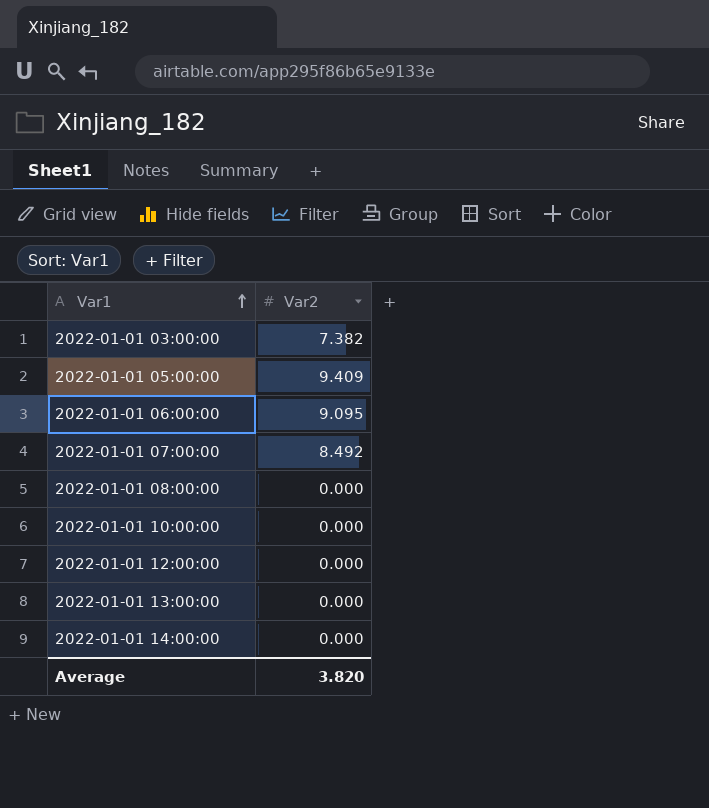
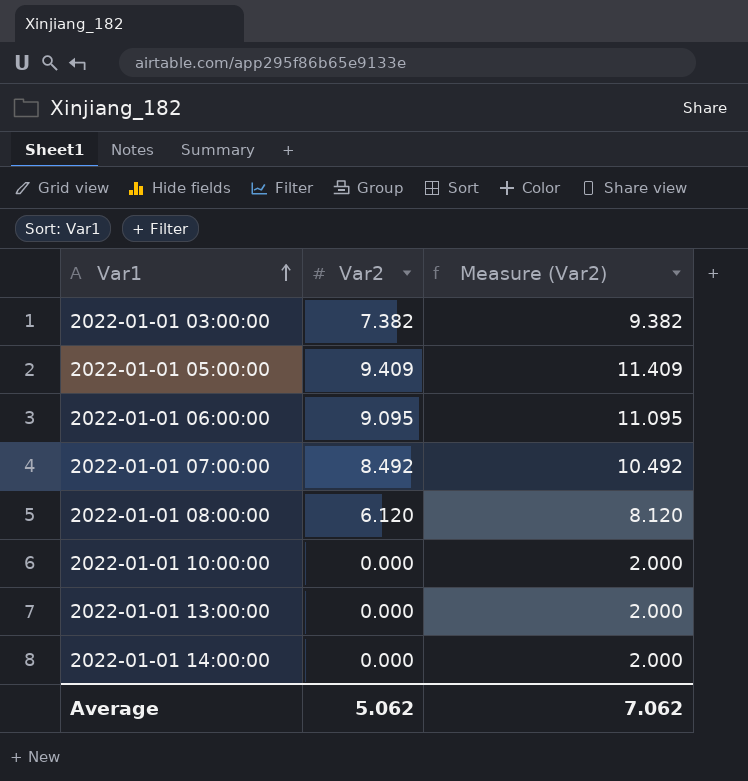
column Measure (Var2) | formula: none -> [Var2] + 2
row 2022-01-01 12:00:00: 0.000 -> none
2022-01-01 08:00:00 | Var2: 0.000 -> 6.120
Average | Var2: 3.820 -> 5.062

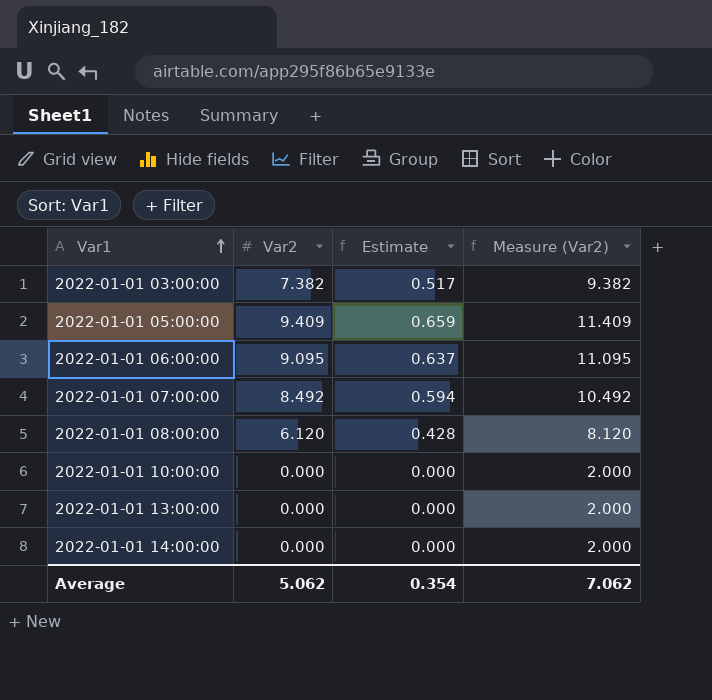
column Estimate | formula: none -> [Var2] * 0.07

